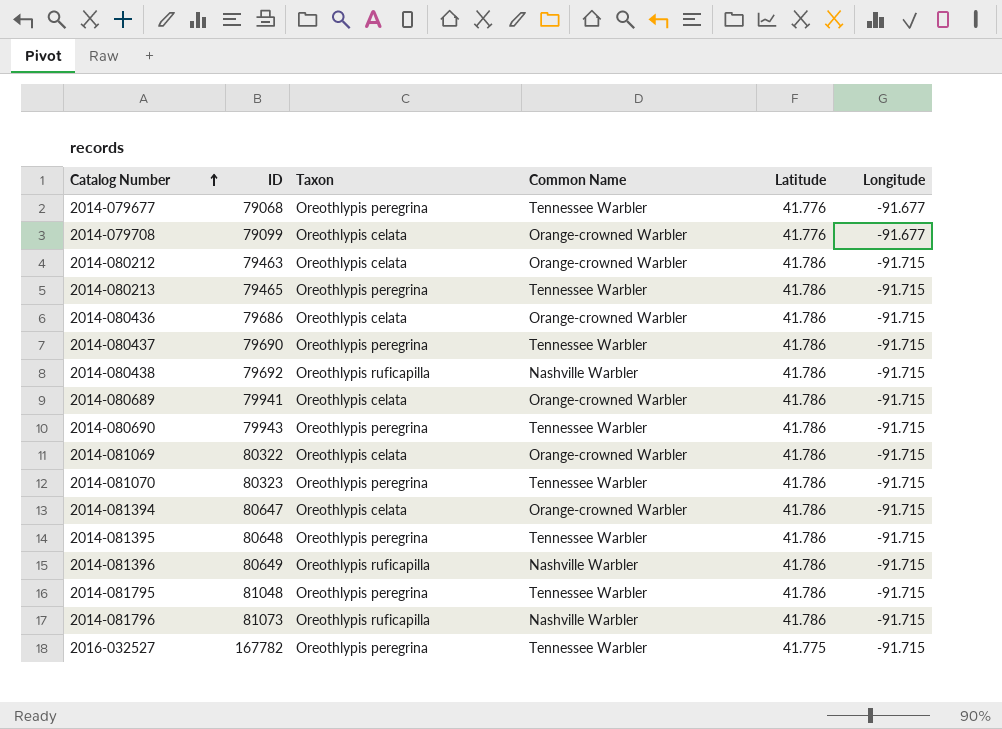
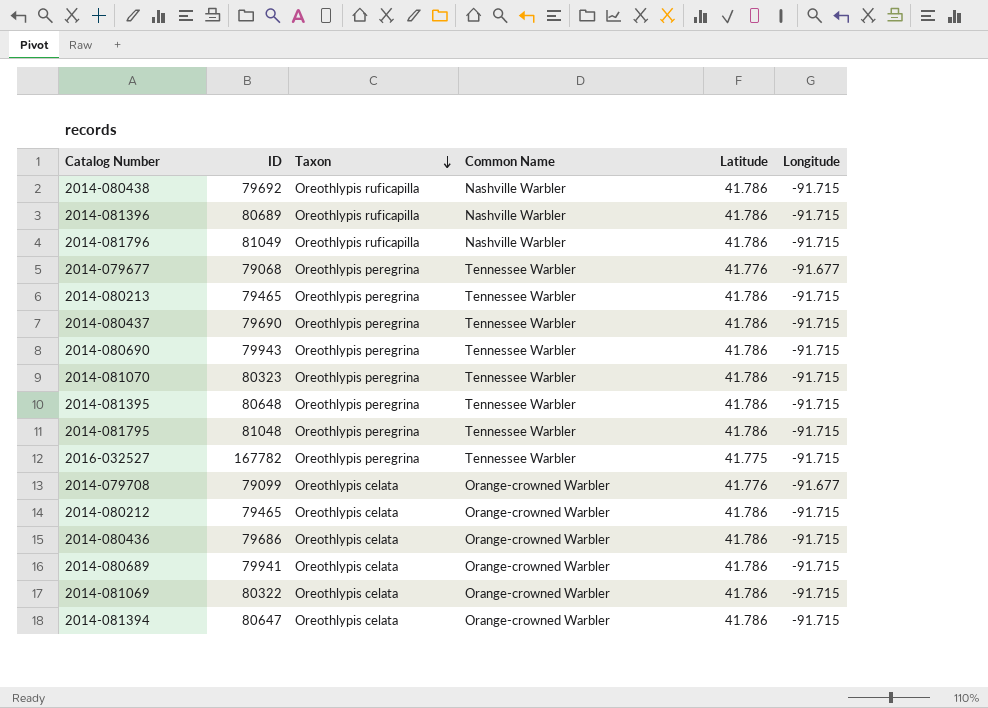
row order: Catalog Number ascending -> Taxon descending
2014-081396 | ID: 80649 -> 80689
2014-081796 | ID: 81073 -> 81049
2014-080212 | ID: 79463 -> 79465

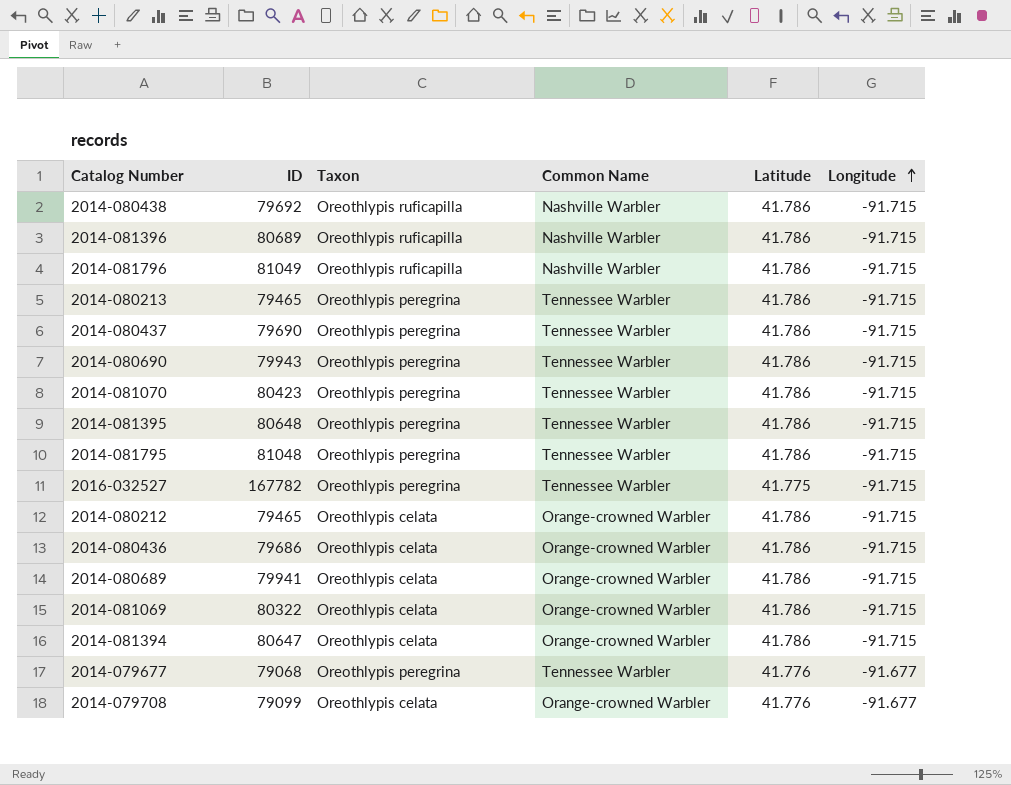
row order: Taxon descending -> Longitude ascending
2014-081070 | ID: 80323 -> 80423

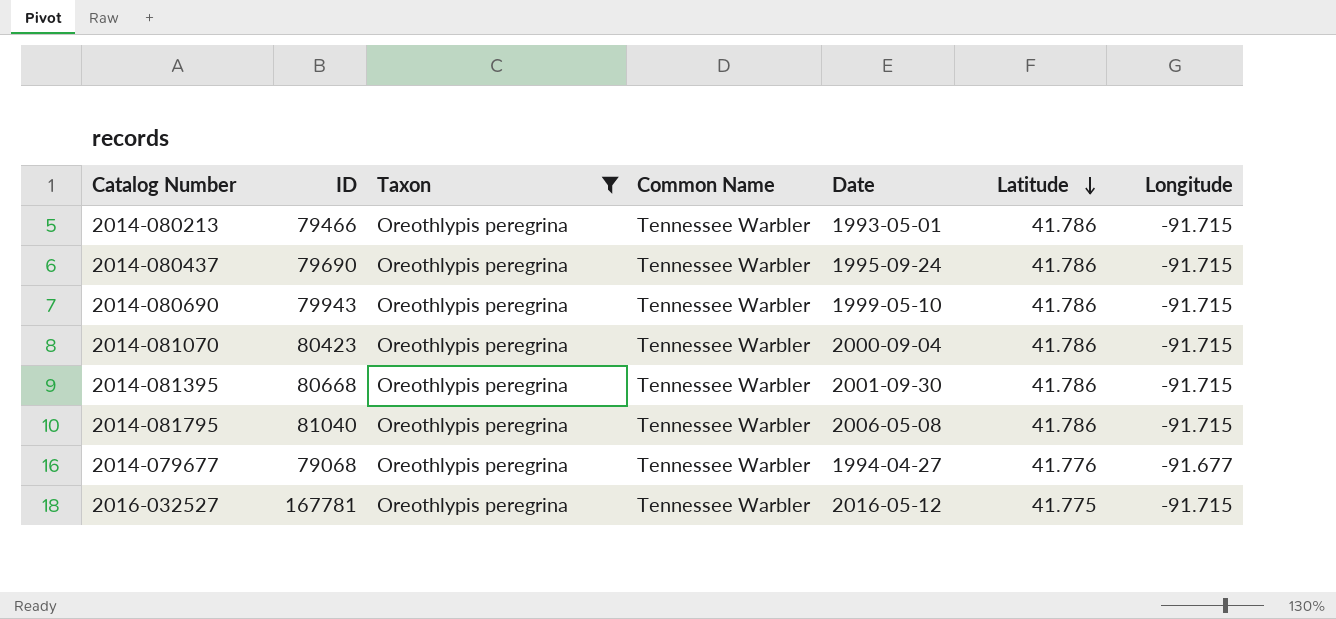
filter: none -> Taxon = Oreothlypis peregrina
row order: Longitude ascending -> Latitude descending
column Date | position: none -> 5
2014-080213 | ID: 79465 -> 79466
2014-081395 | ID: 80648 -> 80668
2014-081795 | ID: 81048 -> 81040
2016-032527 | ID: 167782 -> 167781

